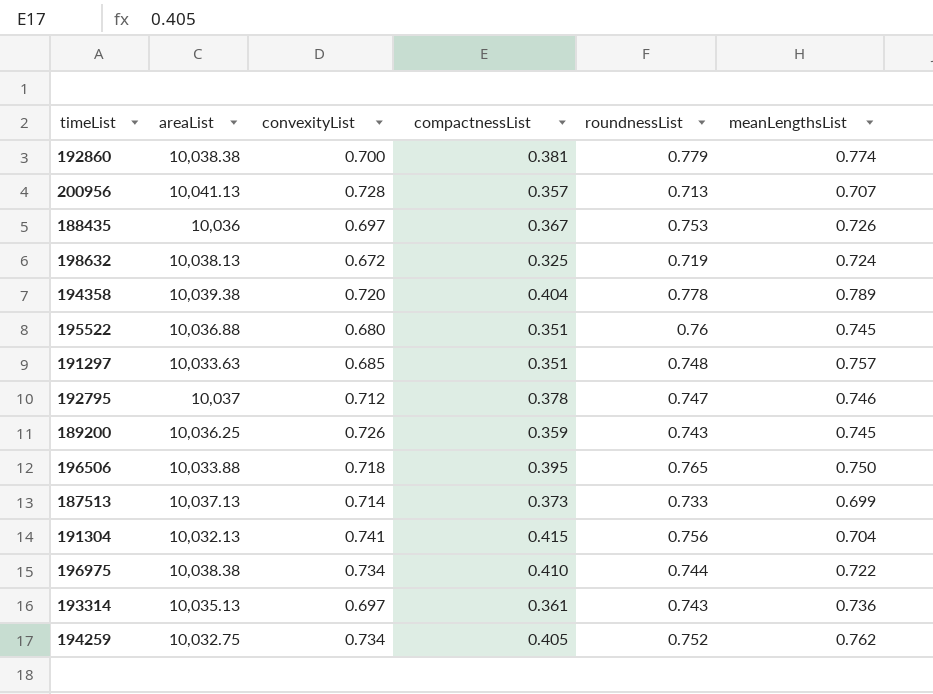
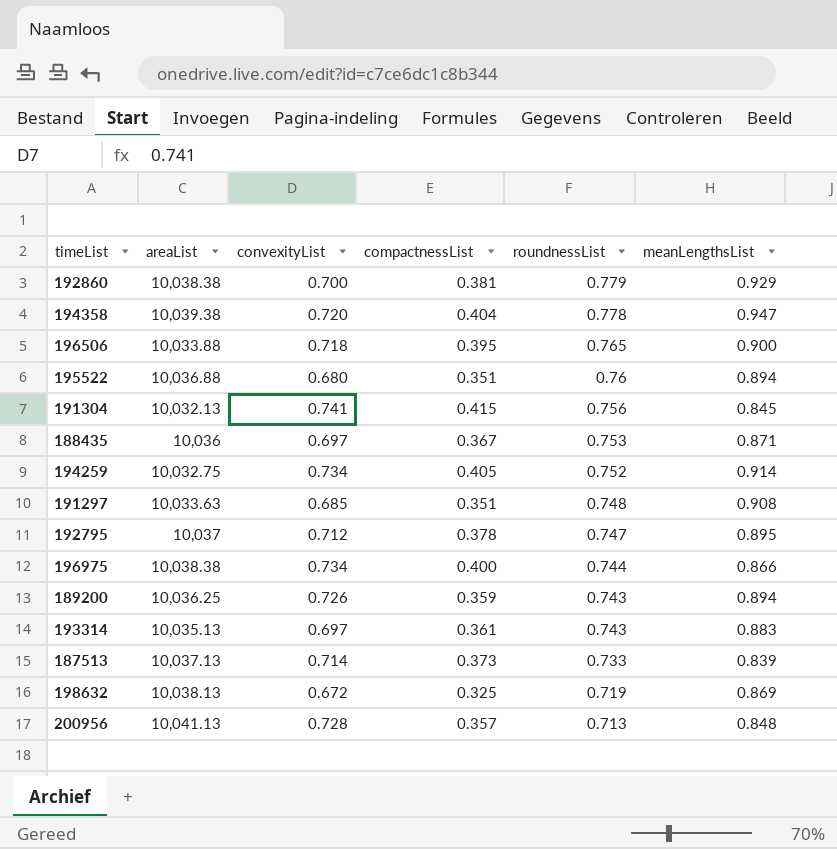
row order: none -> roundnessList descending
192860 | meanLengthsList: 0.774 -> 0.929
194358 | meanLengthsList: 0.789 -> 0.947
196506 | meanLengthsList: 0.750 -> 0.900
195522 | meanLengthsList: 0.745 -> 0.894
191304 | meanLengthsList: 0.704 -> 0.845
188435 | meanLengthsList: 0.726 -> 0.871
194259 | meanLengthsList: 0.762 -> 0.914
191297 | meanLengthsList: 0.757 -> 0.908
192795 | meanLengthsList: 0.746 -> 0.895
196975 | compactnessList: 0.410 -> 0.400
196975 | meanLengthsList: 0.722 -> 0.866
189200 | meanLengthsList: 0.745 -> 0.894
193314 | meanLengthsList: 0.736 -> 0.883
187513 | meanLengthsList: 0.699 -> 0.839
198632 | meanLengthsList: 0.724 -> 0.869
200956 | meanLengthsList: 0.707 -> 0.848

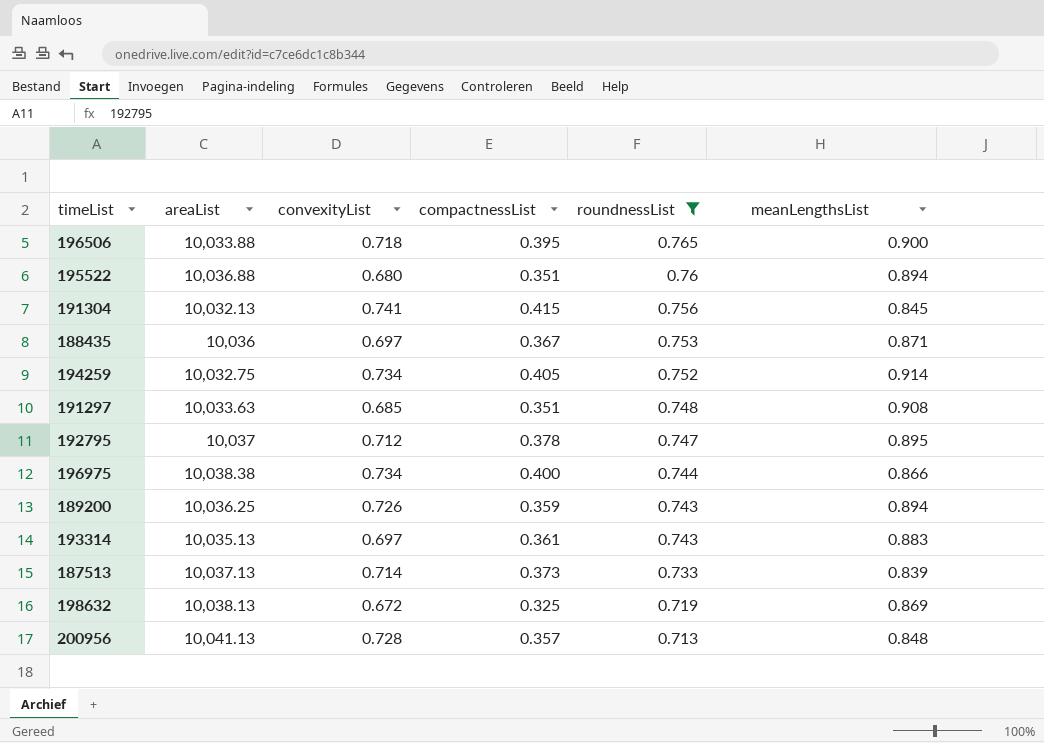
filter: none -> roundnessList <= 0.765

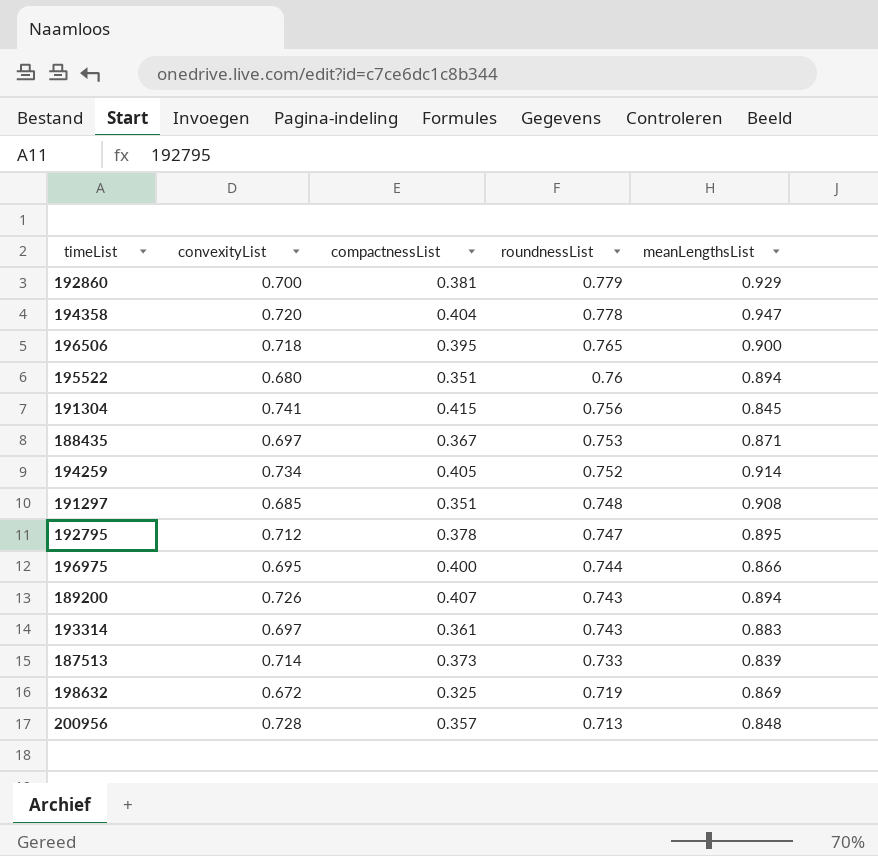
filter: roundnessList <= 0.765 -> none
column areaList | position: 2 -> none
196975 | convexityList: 0.734 -> 0.695
189200 | compactnessList: 0.359 -> 0.407

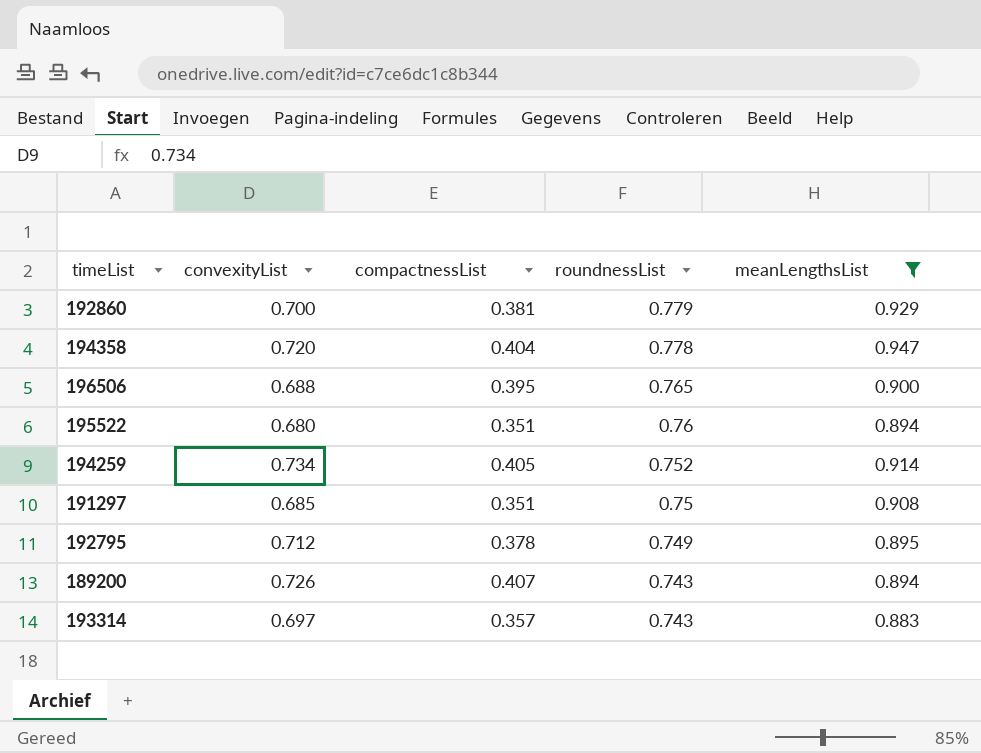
filter: none -> meanLengthsList >= 0.883
196506 | convexityList: 0.718 -> 0.688
191297 | roundnessList: 0.748 -> 0.75
192795 | roundnessList: 0.747 -> 0.749
193314 | compactnessList: 0.361 -> 0.357

